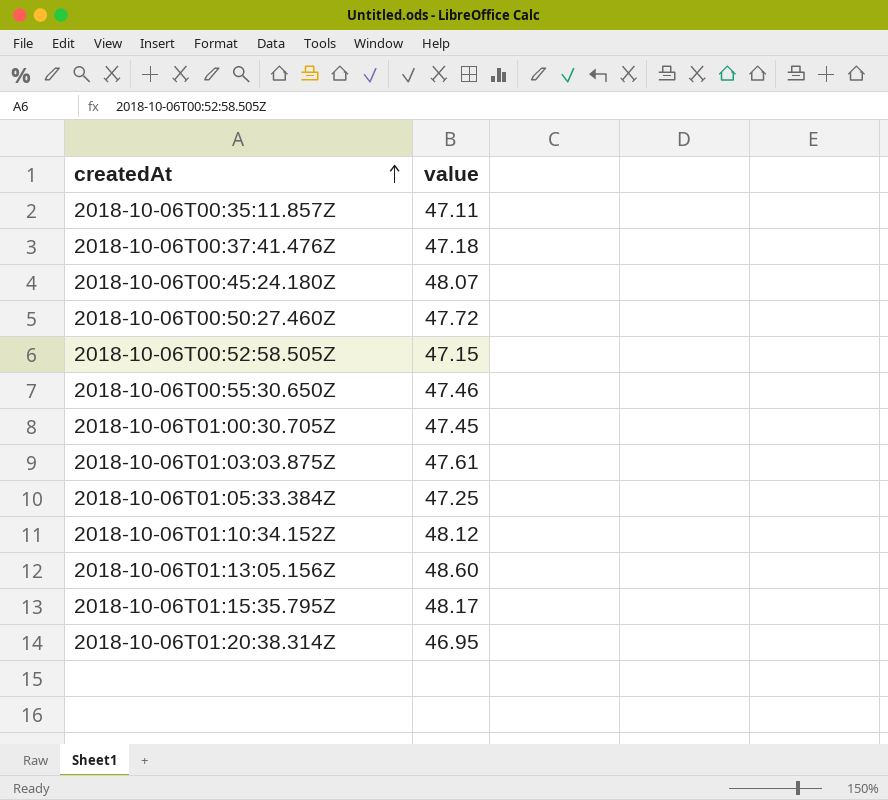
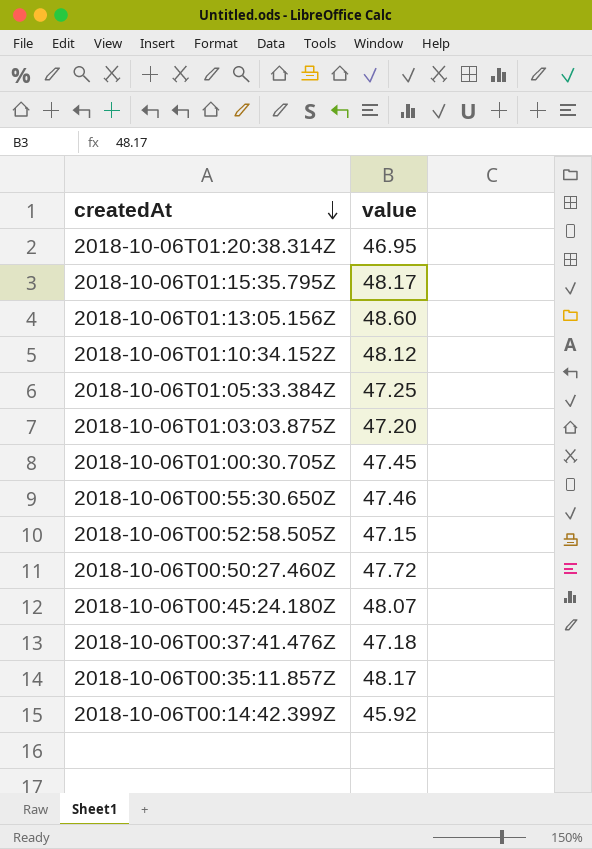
row order: createdAt ascending -> createdAt descending
2018-10-06T01:03:03.875Z | value: 47.61 -> 47.20
2018-10-06T00:35:11.857Z | value: 47.11 -> 48.17
row 2018-10-06T00:14:42.399Z: none -> 45.92

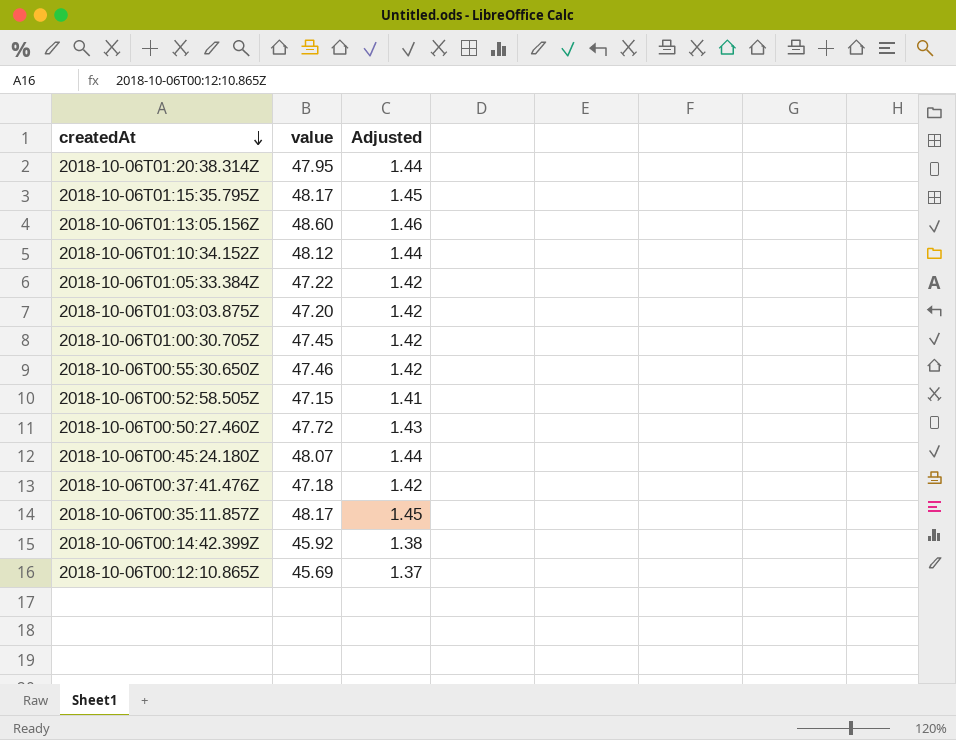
column Adjusted | formula: none -> [value] * 0.03
2018-10-06T01:20:38.314Z | value: 46.95 -> 47.95
2018-10-06T01:05:33.384Z | value: 47.25 -> 47.22
row 2018-10-06T00:12:10.865Z: none -> 45.69 | 1.37

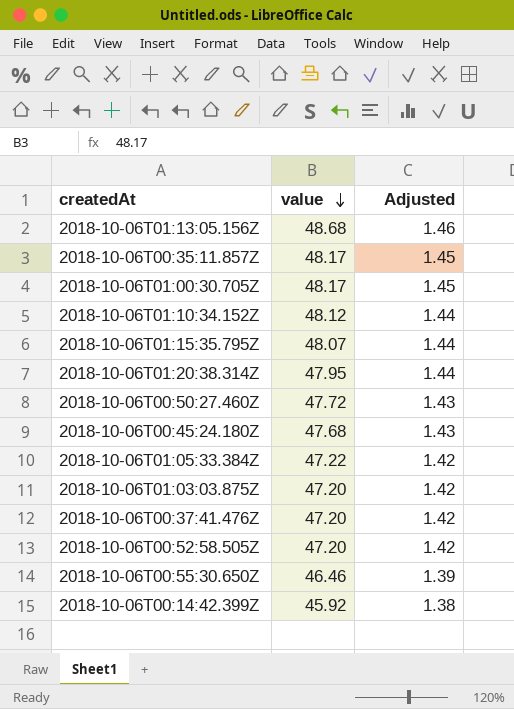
row order: createdAt descending -> value descending
row 2018-10-06T00:12:10.865Z: 45.69 | 1.37 -> none
2018-10-06T01:13:05.156Z | value: 48.60 -> 48.68
2018-10-06T01:00:30.705Z | value: 47.45 -> 48.17
2018-10-06T01:00:30.705Z | Adjusted: 1.42 -> 1.45
2018-10-06T01:15:35.795Z | value: 48.17 -> 48.07
2018-10-06T01:15:35.795Z | Adjusted: 1.45 -> 1.44
2018-10-06T00:45:24.180Z | value: 48.07 -> 47.68
2018-10-06T00:45:24.180Z | Adjusted: 1.44 -> 1.43
2018-10-06T00:37:41.476Z | value: 47.18 -> 47.20
2018-10-06T00:52:58.505Z | value: 47.15 -> 47.20
2018-10-06T00:52:58.505Z | Adjusted: 1.41 -> 1.42
2018-10-06T00:55:30.650Z | value: 47.46 -> 46.46
2018-10-06T00:55:30.650Z | Adjusted: 1.42 -> 1.39

